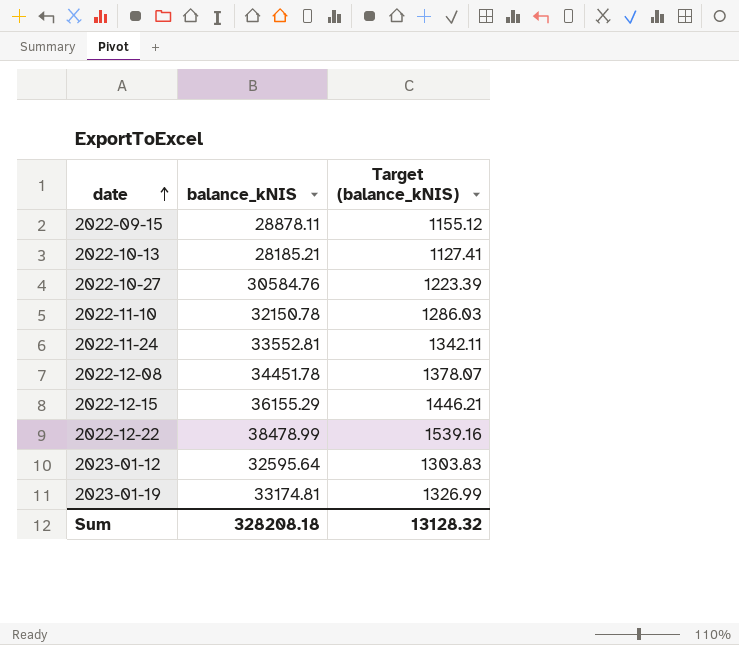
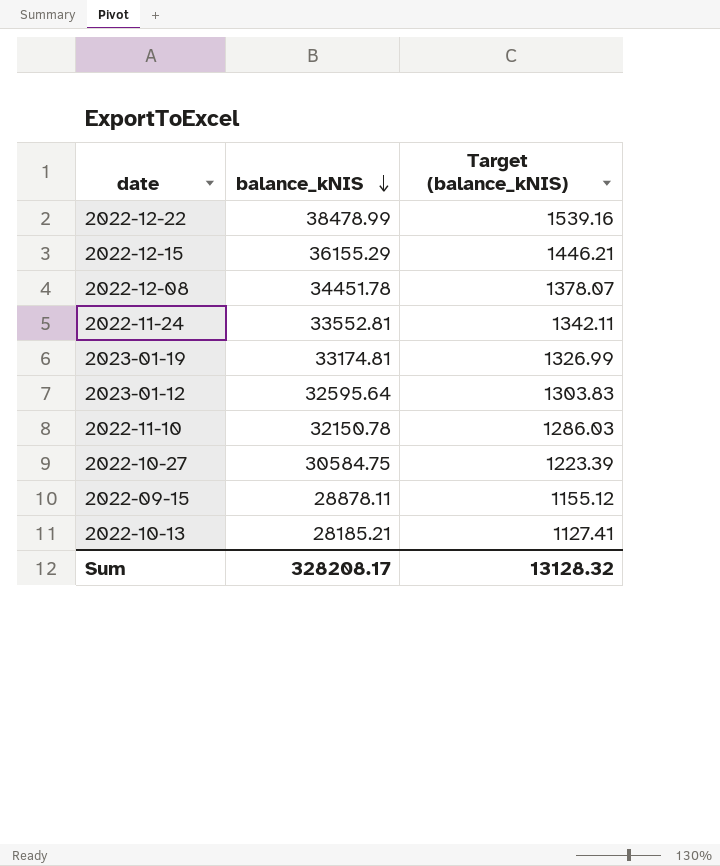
row order: date ascending -> balance_kNIS descending
2022-10-27 | balance_kNIS: 30584.76 -> 30584.75
Sum | balance_kNIS: 328208.18 -> 328208.17

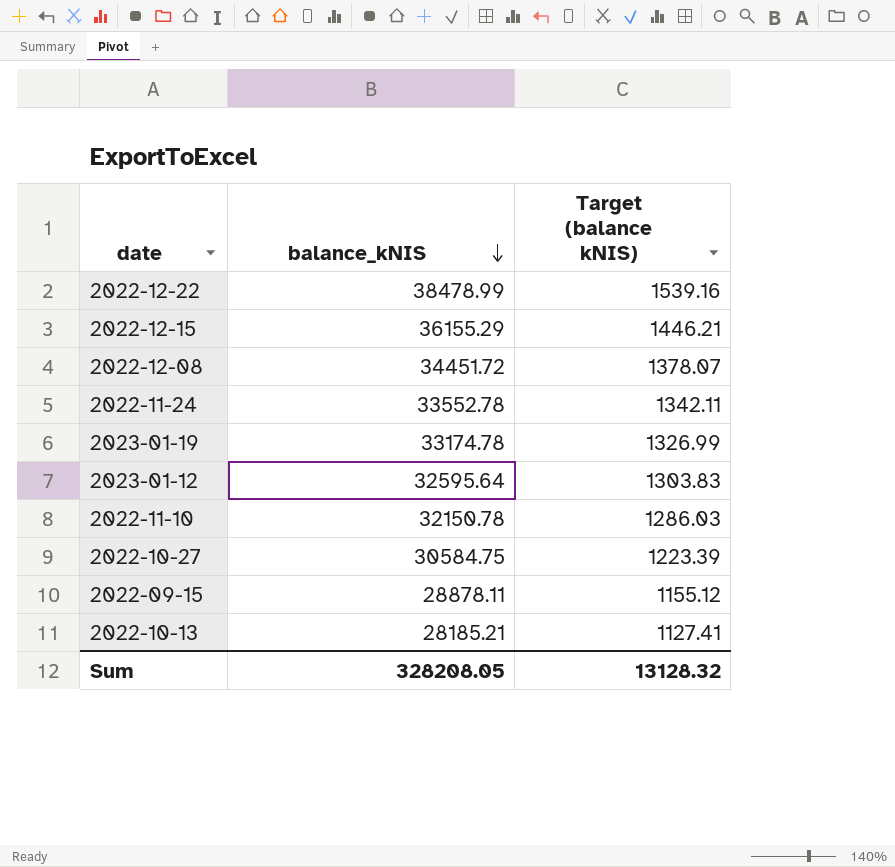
column name: Target (balance_kNIS) -> Target (balance kNIS)
2022-12-08 | balance_kNIS: 34451.78 -> 34451.72
2022-11-24 | balance_kNIS: 33552.81 -> 33552.78
2023-01-19 | balance_kNIS: 33174.81 -> 33174.78
Sum | balance_kNIS: 328208.17 -> 328208.05

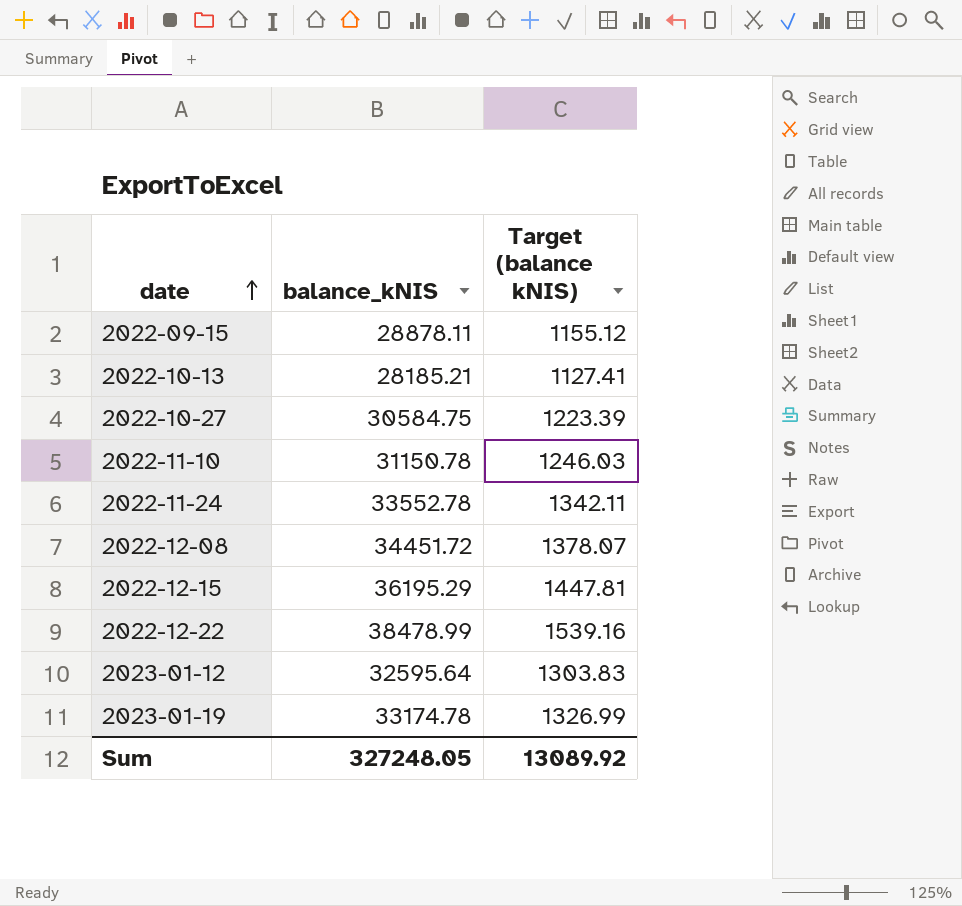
row order: balance_kNIS descending -> date ascending
2022-11-10 | balance_kNIS: 32150.78 -> 31150.78
2022-11-10 | Target (balance kNIS): 1286.03 -> 1246.03
2022-12-15 | balance_kNIS: 36155.29 -> 36195.29
2022-12-15 | Target (balance kNIS): 1446.21 -> 1447.81
Sum | balance_kNIS: 328208.05 -> 327248.05
Sum | Target (balance kNIS): 13128.32 -> 13089.92

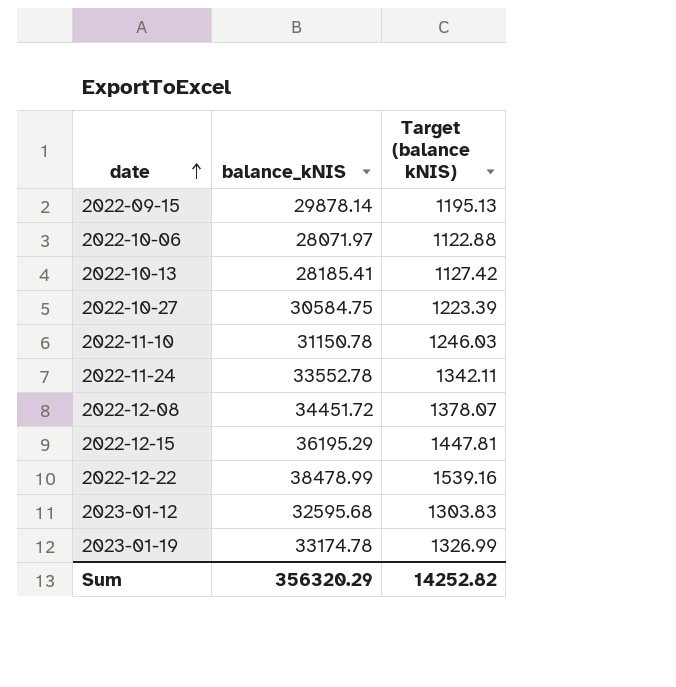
2022-09-15 | balance_kNIS: 28878.11 -> 29878.14
2022-09-15 | Target (balance kNIS): 1155.12 -> 1195.13
row 2022-10-06: none -> 28071.97 | 1122.88
2022-10-13 | balance_kNIS: 28185.21 -> 28185.41
2022-10-13 | Target (balance kNIS): 1127.41 -> 1127.42
2023-01-12 | balance_kNIS: 32595.64 -> 32595.68
Sum | balance_kNIS: 327248.05 -> 356320.29
Sum | Target (balance kNIS): 13089.92 -> 14252.82

